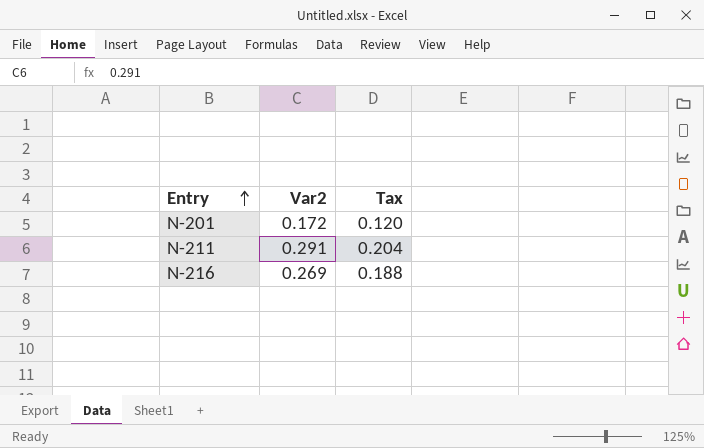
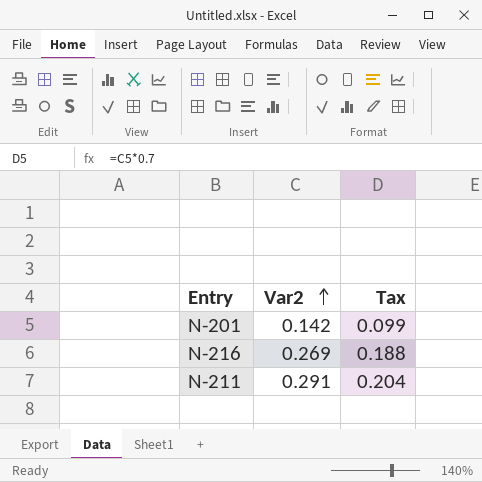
row order: Entry ascending -> Var2 ascending
N-201 | Var2: 0.172 -> 0.142
N-201 | Tax: 0.120 -> 0.099

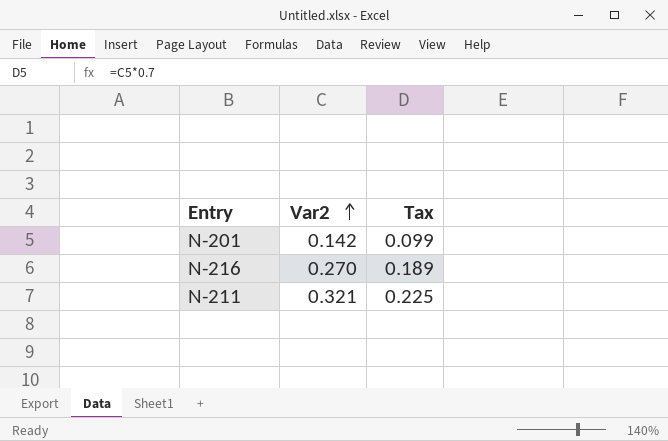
N-216 | Var2: 0.269 -> 0.270
N-216 | Tax: 0.188 -> 0.189
N-211 | Var2: 0.291 -> 0.321
N-211 | Tax: 0.204 -> 0.225

